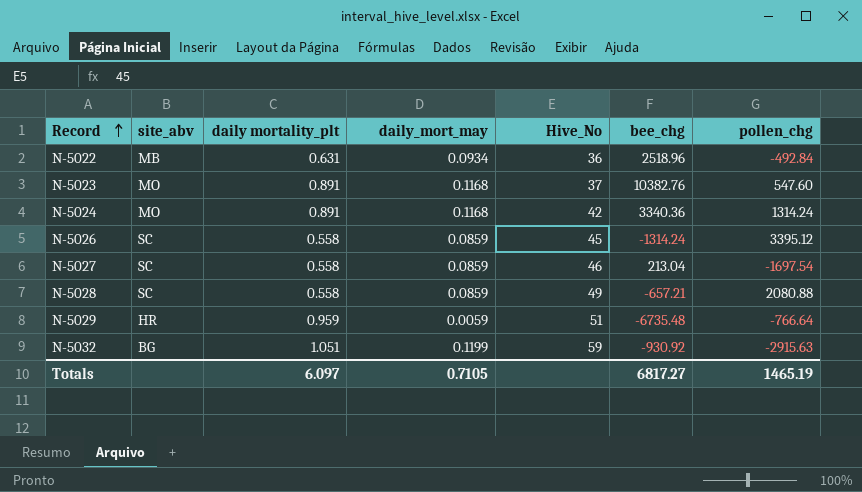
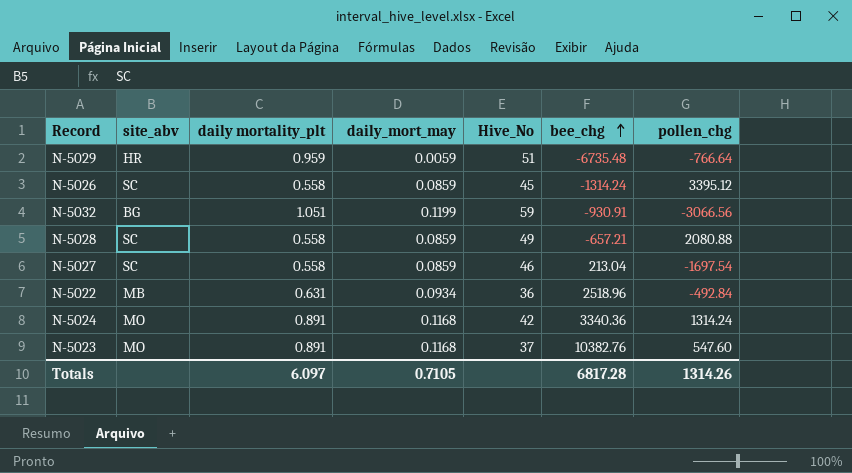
row order: Record ascending -> bee_chg ascending
N-5032 | bee_chg: -930.92 -> -930.91
N-5032 | pollen_chg: -2915.63 -> -3066.56
Totals | bee_chg: 6817.27 -> 6817.28
Totals | pollen_chg: 1465.19 -> 1314.26

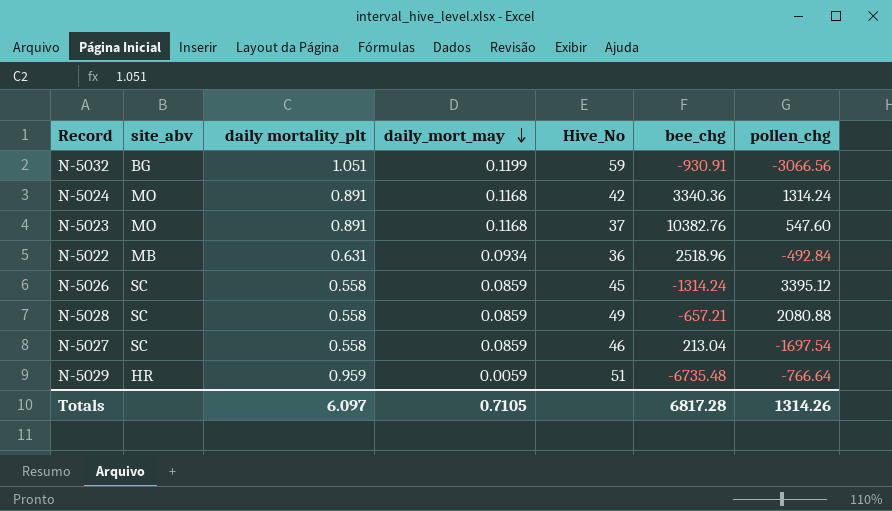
row order: bee_chg ascending -> daily_mort_may descending

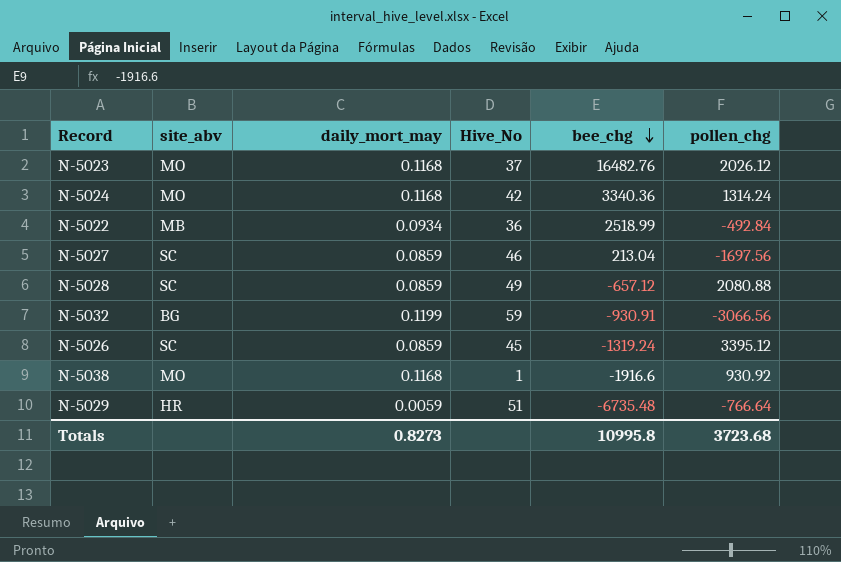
row order: daily_mort_may descending -> bee_chg descending
column daily mortality_plt | position: 3 -> none
N-5023 | bee_chg: 10382.76 -> 16482.76
N-5023 | pollen_chg: 547.60 -> 2026.12
N-5022 | bee_chg: 2518.96 -> 2518.99
N-5027 | pollen_chg: -1697.54 -> -1697.56
N-5028 | bee_chg: -657.21 -> -657.12
N-5026 | bee_chg: -1314.24 -> -1319.24
row N-5038: none -> MO | 0.1168 | 1 | -1916.6 | 930.92
Totals | daily_mort_may: 0.7105 -> 0.8273
Totals | bee_chg: 6817.28 -> 10995.8
Totals | pollen_chg: 1314.26 -> 3723.68

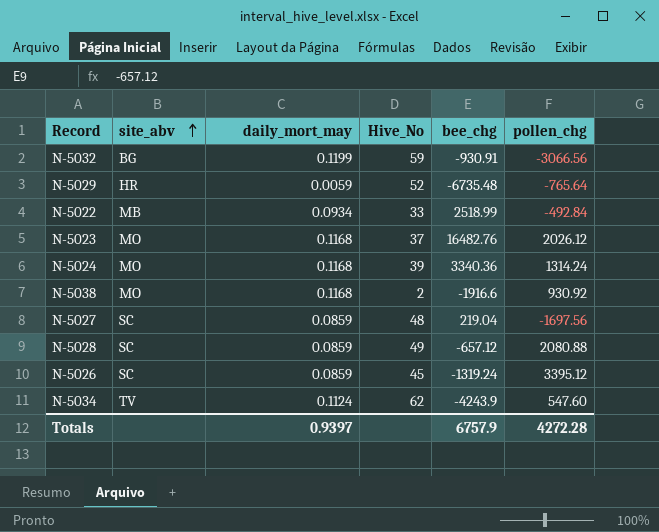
row order: bee_chg descending -> site_abv ascending
N-5029 | Hive_No: 51 -> 52
N-5029 | pollen_chg: -766.64 -> -765.64
N-5022 | Hive_No: 36 -> 33
N-5024 | Hive_No: 42 -> 39
N-5038 | Hive_No: 1 -> 2
N-5027 | Hive_No: 46 -> 48
N-5027 | bee_chg: 213.04 -> 219.04
row N-5034: none -> TV | 0.1124 | 62 | -4243.9 | 547.60
Totals | daily_mort_may: 0.8273 -> 0.9397
Totals | bee_chg: 10995.8 -> 6757.9
Totals | pollen_chg: 3723.68 -> 4272.28

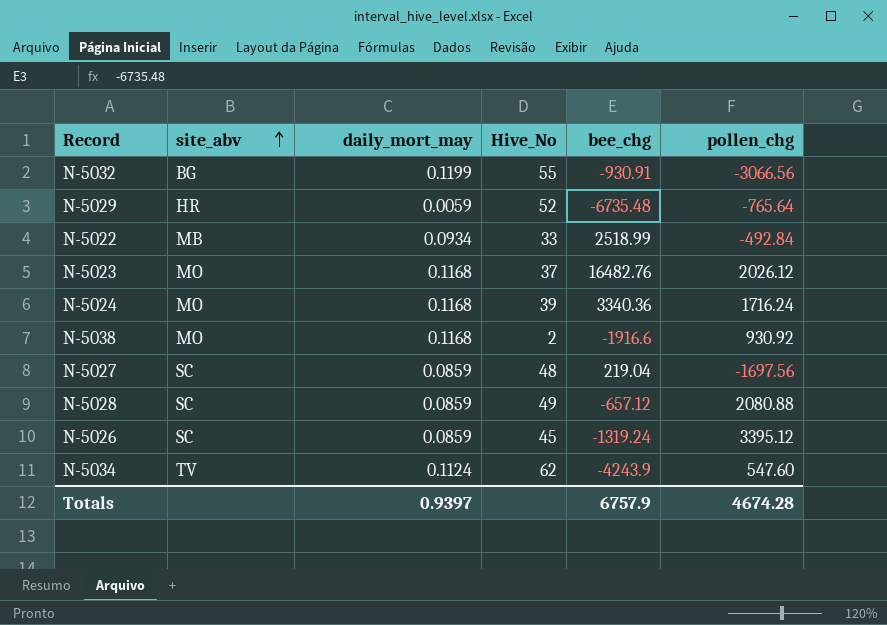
N-5032 | Hive_No: 59 -> 55
N-5024 | pollen_chg: 1314.24 -> 1716.24
Totals | pollen_chg: 4272.28 -> 4674.28

